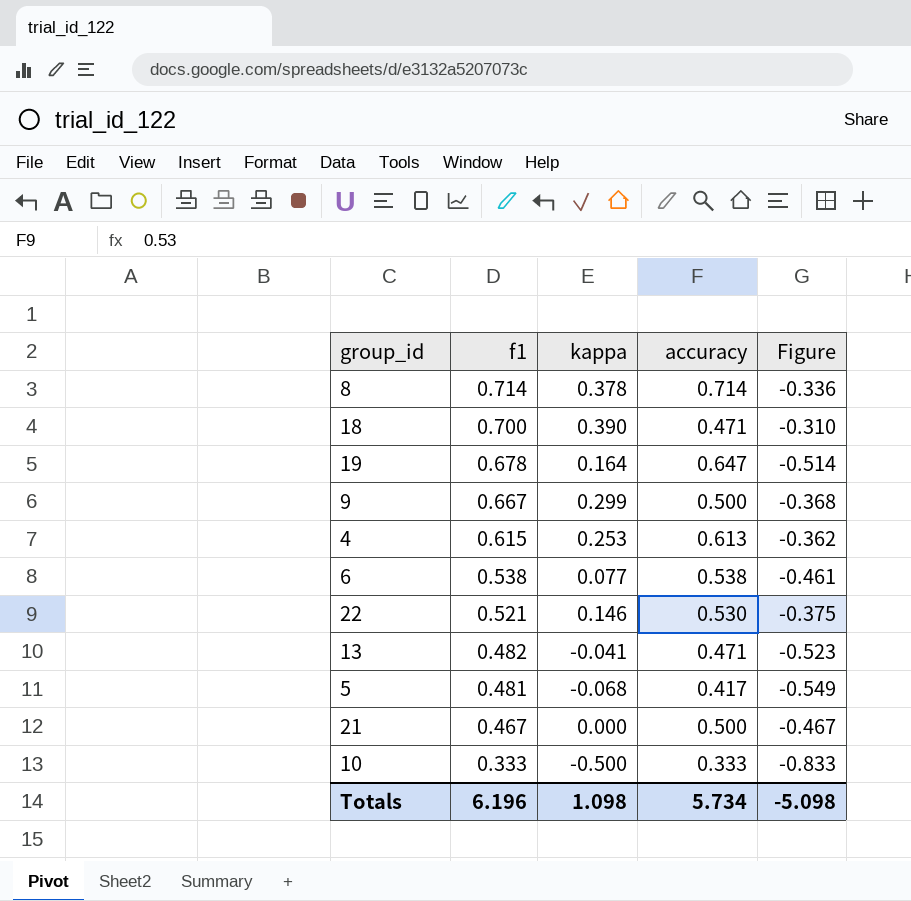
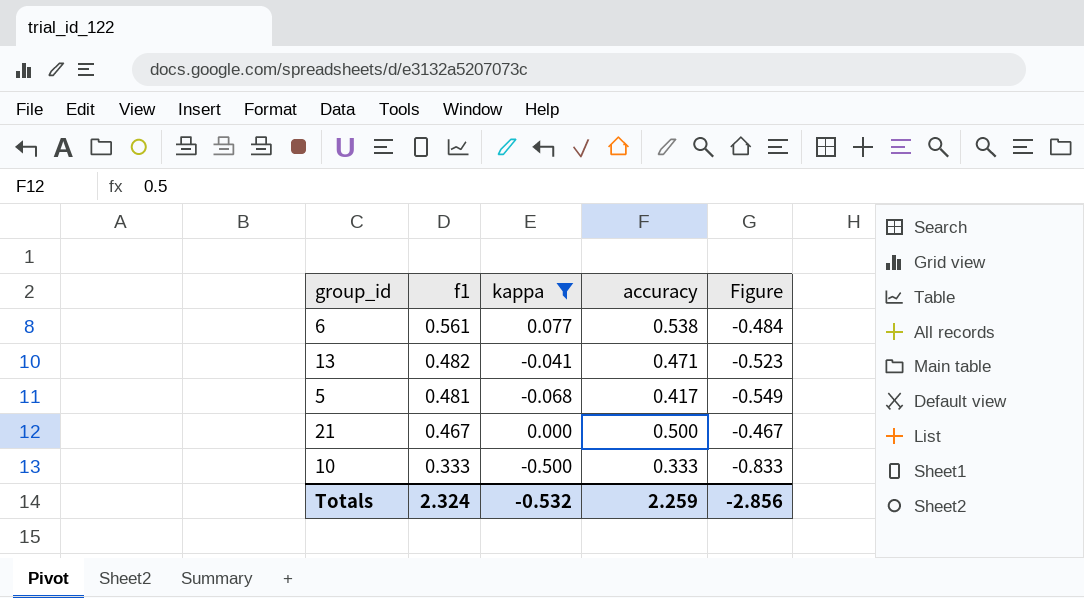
filter: none -> kappa <= 0.077
6 | f1: 0.538 -> 0.561
6 | Figure: -0.461 -> -0.484
Totals | f1: 6.196 -> 2.324
Totals | kappa: 1.098 -> -0.532
Totals | accuracy: 5.734 -> 2.259
Totals | Figure: -5.098 -> -2.856

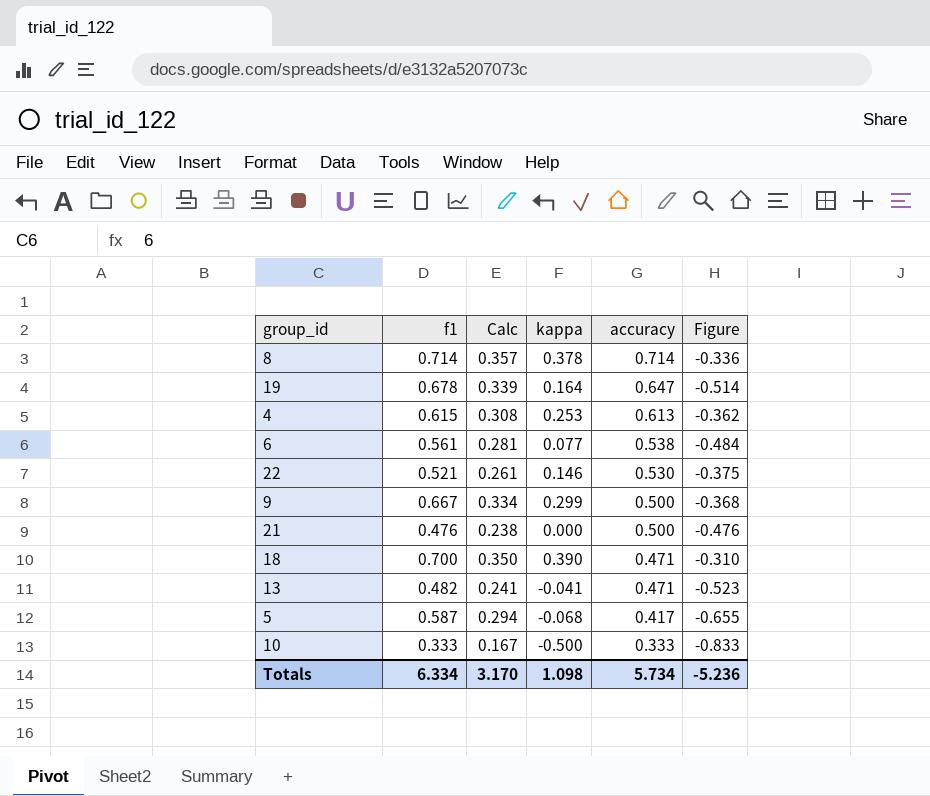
filter: kappa <= 0.077 -> none
row order: f1 descending -> accuracy descending
column Calc | formula: none -> [f1] * 0.5
21 | f1: 0.467 -> 0.476
21 | Figure: -0.467 -> -0.476
5 | f1: 0.481 -> 0.587
5 | Figure: -0.549 -> -0.655
Totals | f1: 2.324 -> 6.334
Totals | kappa: -0.532 -> 1.098
Totals | accuracy: 2.259 -> 5.734
Totals | Figure: -2.856 -> -5.236

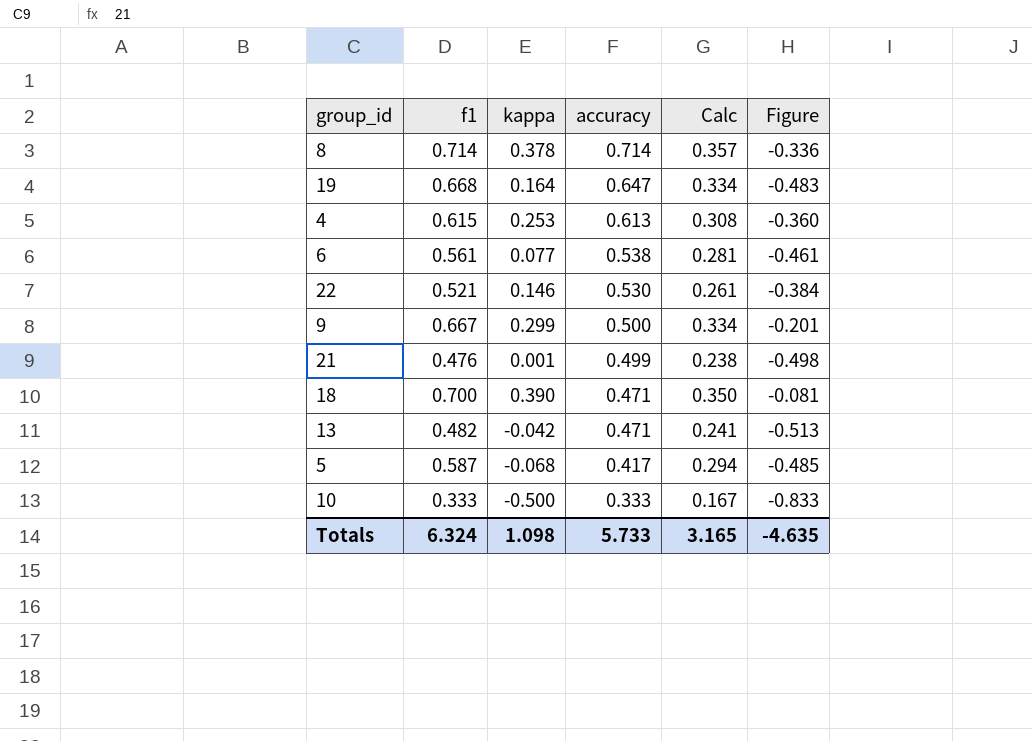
column Calc | position: 3 -> 5
column Figure | formula: [kappa] - [f1] -> [kappa] - [accuracy]
19 | f1: 0.678 -> 0.668
19 | Calc: 0.339 -> 0.334
21 | kappa: 0.000 -> 0.001
21 | accuracy: 0.500 -> 0.499
13 | kappa: -0.041 -> -0.042
Totals | f1: 6.334 -> 6.324
Totals | accuracy: 5.734 -> 5.733
Totals | Calc: 3.170 -> 3.165
Totals | Figure: -5.236 -> -4.635

